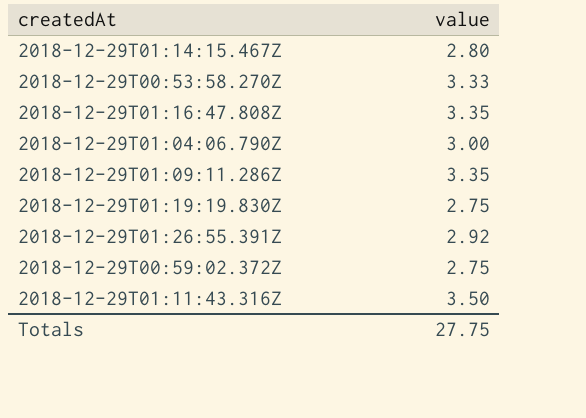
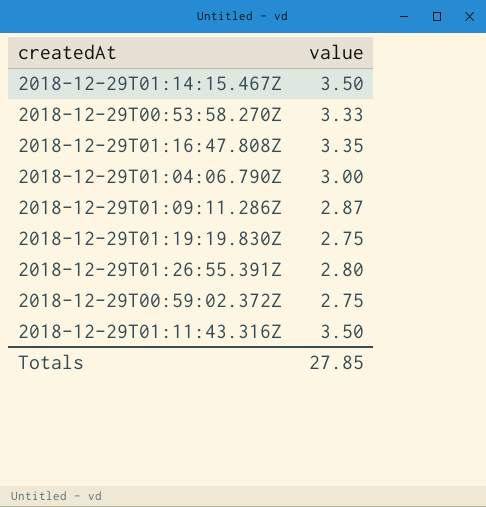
2018-12-29T01:14:15.467Z | value: 2.80 -> 3.50
2018-12-29T01:09:11.286Z | value: 3.35 -> 2.87
2018-12-29T01:26:55.391Z | value: 2.92 -> 2.80
Totals | value: 27.75 -> 27.85

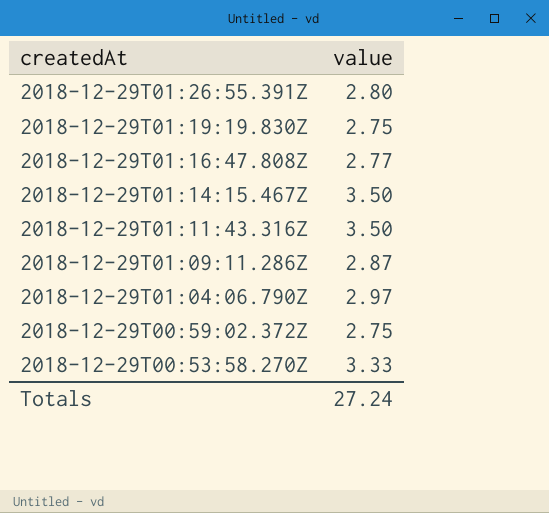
row order: none -> createdAt descending
2018-12-29T01:16:47.808Z | value: 3.35 -> 2.77
2018-12-29T01:04:06.790Z | value: 3.00 -> 2.97
Totals | value: 27.85 -> 27.24

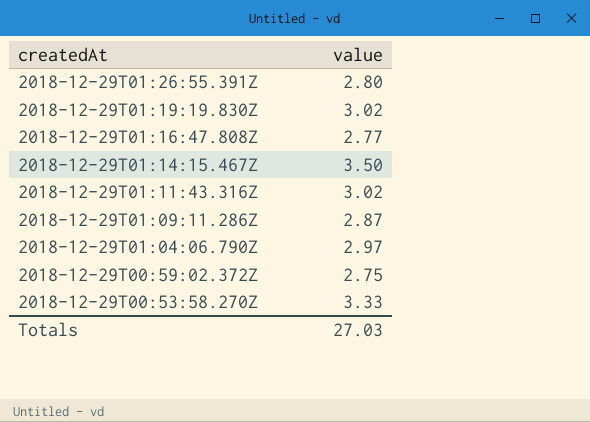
2018-12-29T01:19:19.830Z | value: 2.75 -> 3.02
2018-12-29T01:11:43.316Z | value: 3.50 -> 3.02
Totals | value: 27.24 -> 27.03

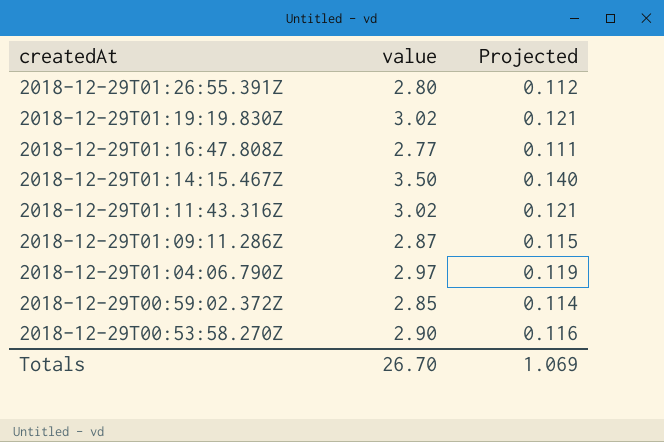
column Projected | formula: none -> [value] * 0.04
2018-12-29T00:59:02.372Z | value: 2.75 -> 2.85
2018-12-29T00:53:58.270Z | value: 3.33 -> 2.90
Totals | value: 27.03 -> 26.70

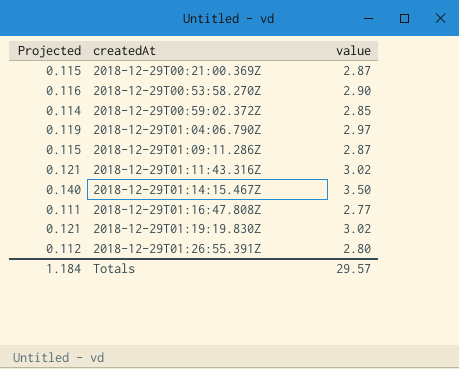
row order: createdAt descending -> createdAt ascending
column Projected | position: 3 -> 1
row 2018-12-29T00:21:00.369Z: none -> 0.115 | 2.87
Totals | Projected: 1.069 -> 1.184
Totals | value: 26.70 -> 29.57

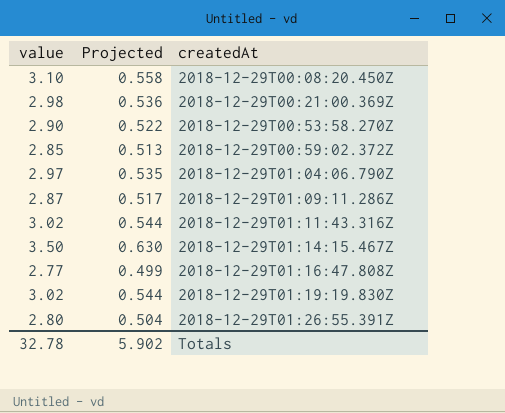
column value | position: 3 -> 1
column Projected | formula: [value] * 0.04 -> [value] * 0.18
row 2018-12-29T00:08:20.450Z: none -> 3.10 | 0.558
2018-12-29T00:21:00.369Z | value: 2.87 -> 2.98
Totals | value: 29.57 -> 32.78
Totals | Projected: 1.184 -> 5.902

